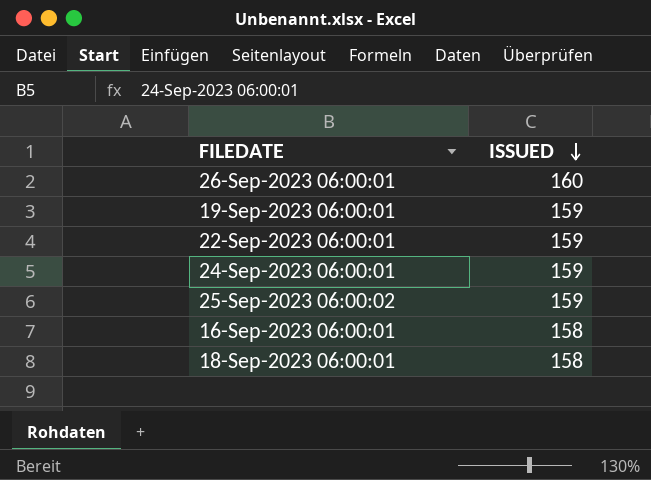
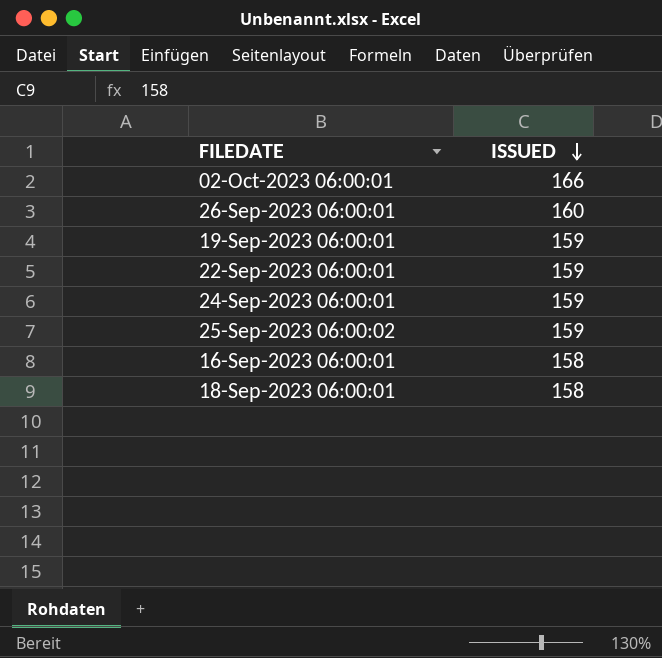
row 02-Oct-2023 06:00:01: none -> 166

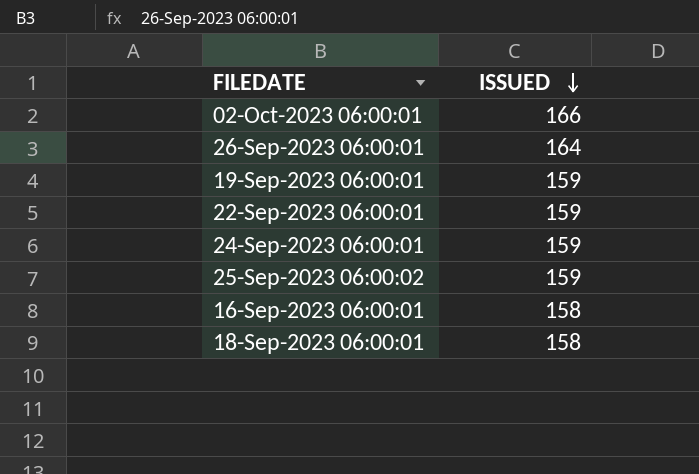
26-Sep-2023 06:00:01 | ISSUED: 160 -> 164

